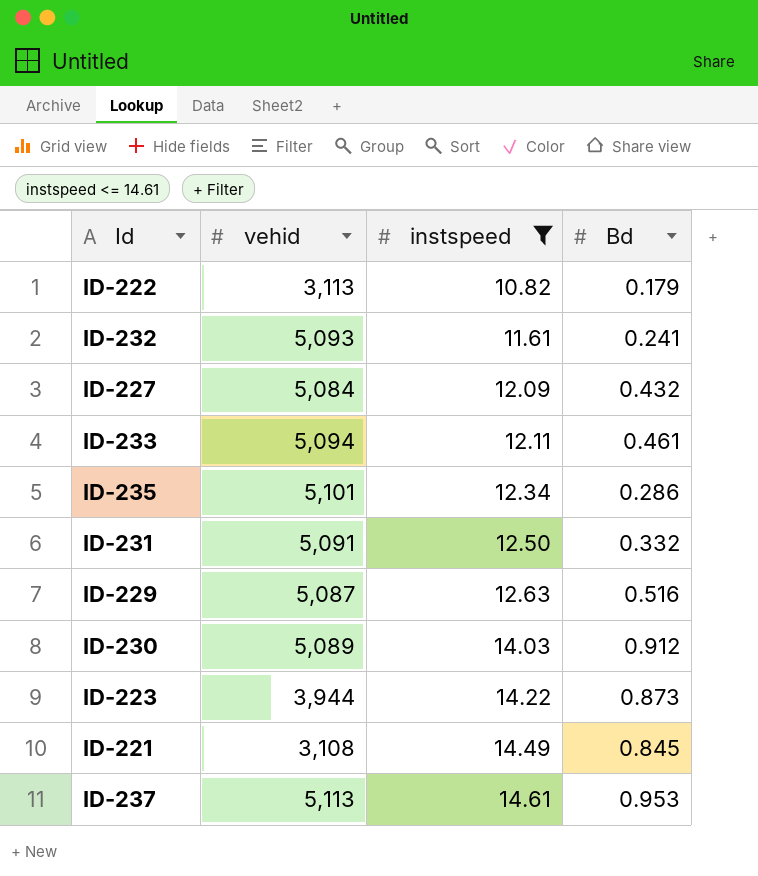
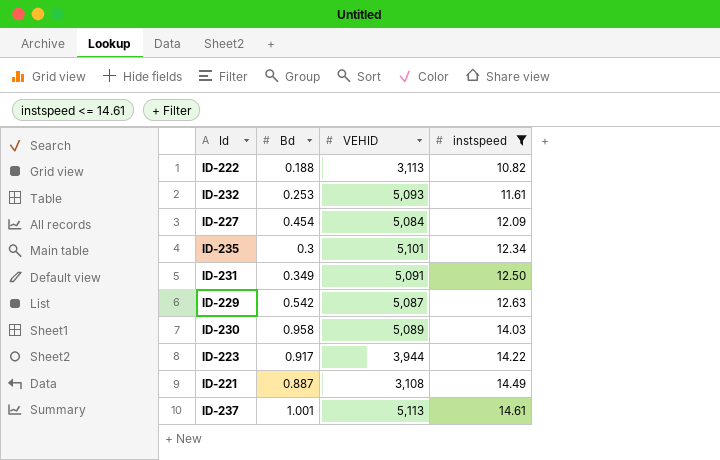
column Bd | position: 4 -> 2
column name: vehid -> VEHID
row ID-233: 5,094 | 12.11 | 0.461 -> none
ID-222 | Bd: 0.179 -> 0.188
ID-232 | Bd: 0.241 -> 0.253
ID-227 | Bd: 0.432 -> 0.454
ID-235 | Bd: 0.286 -> 0.3
ID-231 | Bd: 0.332 -> 0.349
ID-229 | Bd: 0.516 -> 0.542
ID-230 | Bd: 0.912 -> 0.958
ID-223 | Bd: 0.873 -> 0.917
ID-221 | Bd: 0.845 -> 0.887
ID-237 | Bd: 0.953 -> 1.001

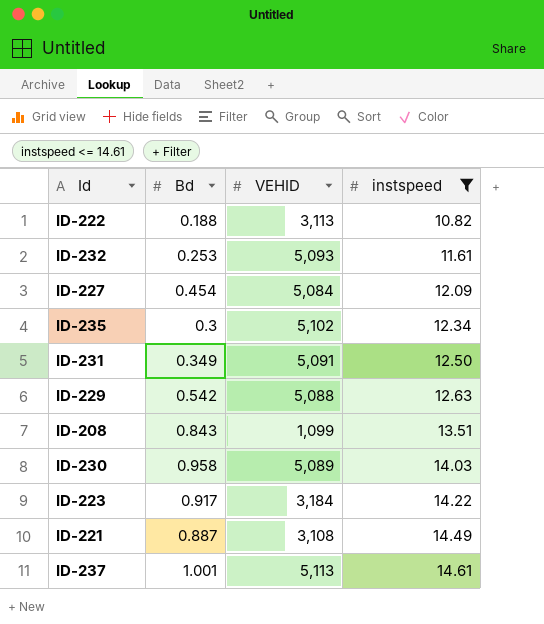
ID-235 | VEHID: 5,101 -> 5,102
ID-229 | VEHID: 5,087 -> 5,088
row ID-208: none -> 0.843 | 1,099 | 13.51
ID-223 | VEHID: 3,944 -> 3,184

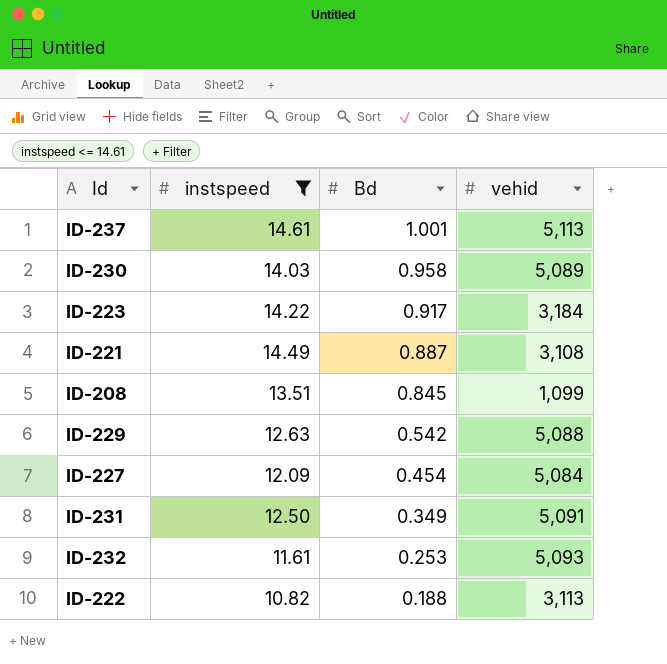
row order: instspeed ascending -> Bd descending
column instspeed | position: 4 -> 2
column name: VEHID -> vehid
row ID-235: 0.3 | 5,102 | 12.34 -> none
ID-208 | Bd: 0.843 -> 0.845

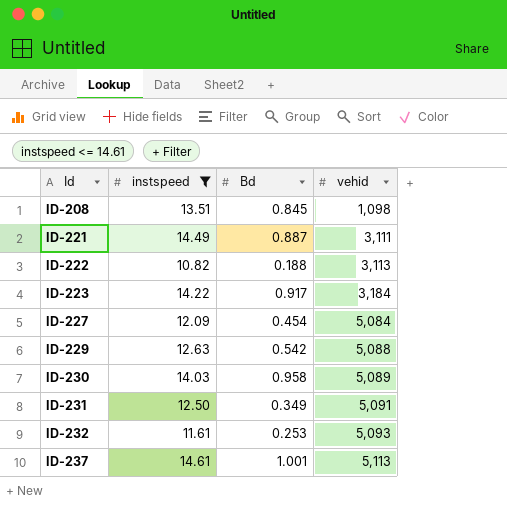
row order: Bd descending -> Id ascending
ID-208 | vehid: 1,099 -> 1,098
ID-221 | vehid: 3,108 -> 3,111

